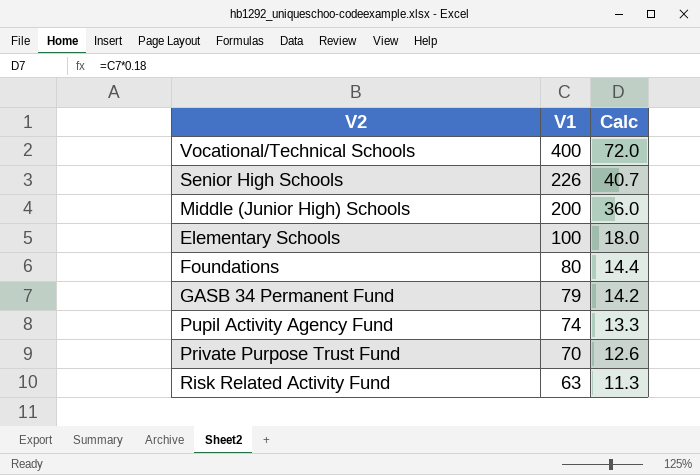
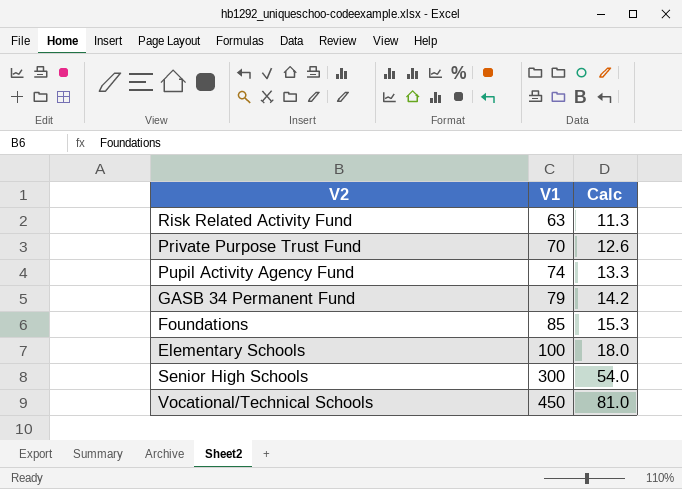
row order: V1 descending -> V1 ascending
row Middle (Junior High) Schools: 200 | 36.0 -> none
Foundations | V1: 80 -> 85
Foundations | Calc: 14.4 -> 15.3
Senior High Schools | V1: 226 -> 300
Senior High Schools | Calc: 40.7 -> 54.0
Vocational/Technical Schools | V1: 400 -> 450
Vocational/Technical Schools | Calc: 72.0 -> 81.0

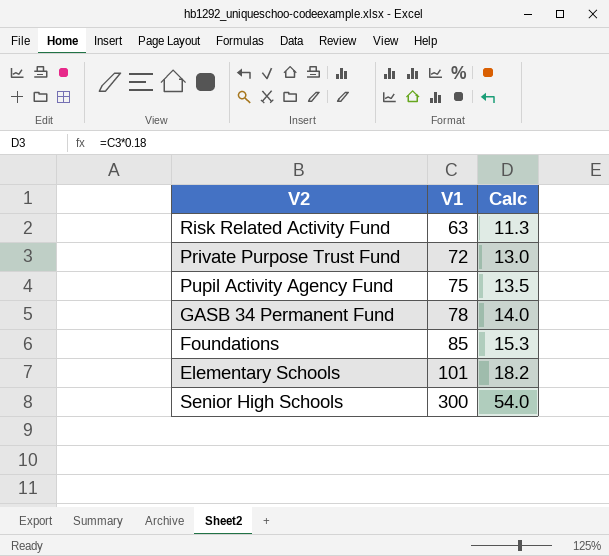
row Vocational/Technical Schools: 450 | 81.0 -> none
Private Purpose Trust Fund | V1: 70 -> 72
Private Purpose Trust Fund | Calc: 12.6 -> 13.0
Pupil Activity Agency Fund | V1: 74 -> 75
Pupil Activity Agency Fund | Calc: 13.3 -> 13.5
GASB 34 Permanent Fund | V1: 79 -> 78
GASB 34 Permanent Fund | Calc: 14.2 -> 14.0
Elementary Schools | V1: 100 -> 101
Elementary Schools | Calc: 18.0 -> 18.2

